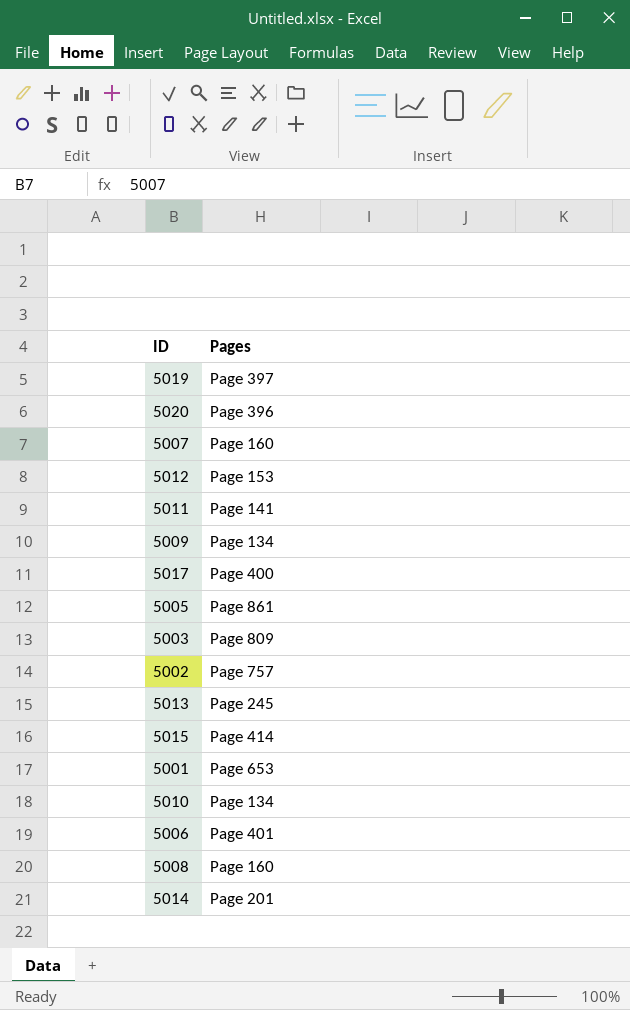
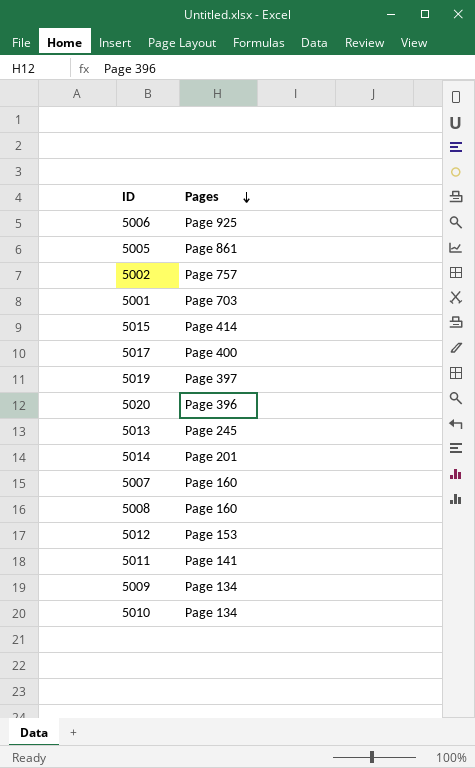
row order: none -> Pages descending
row 5003: Page 809 -> none
5006 | Pages: Page 401 -> Page 925
5001 | Pages: Page 653 -> Page 703

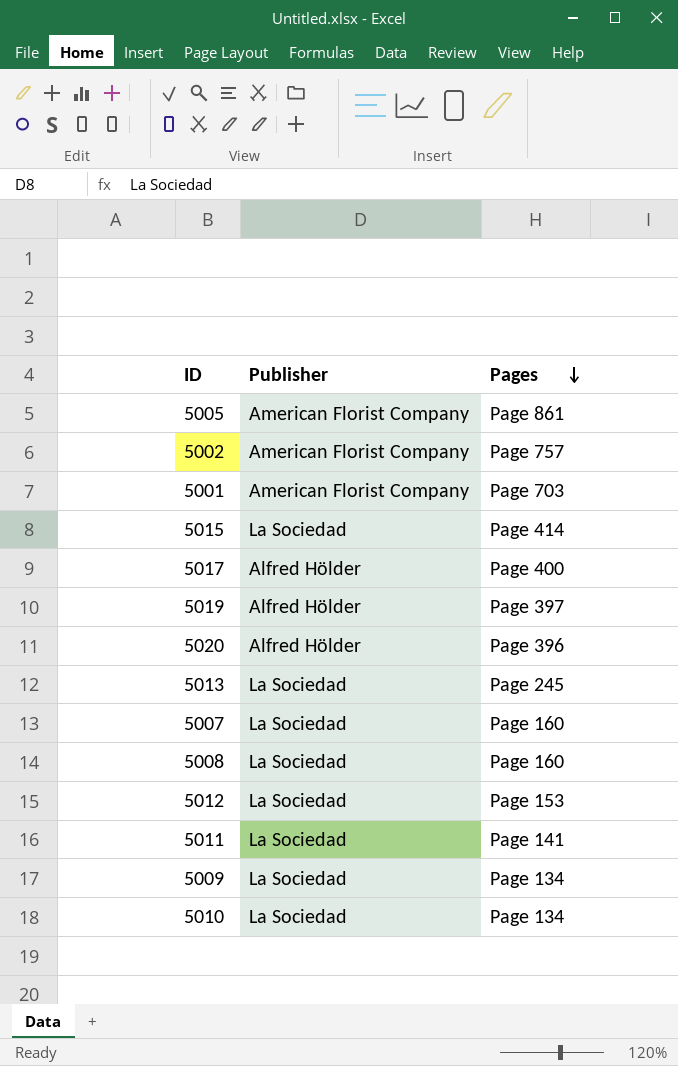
column Publisher | position: none -> 2
row 5006: Page 925 -> none
row 5014: Page 201 -> none

